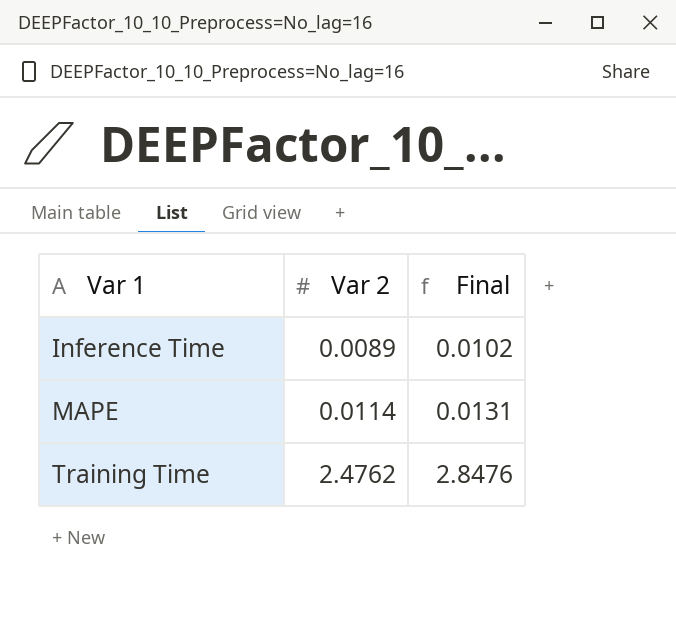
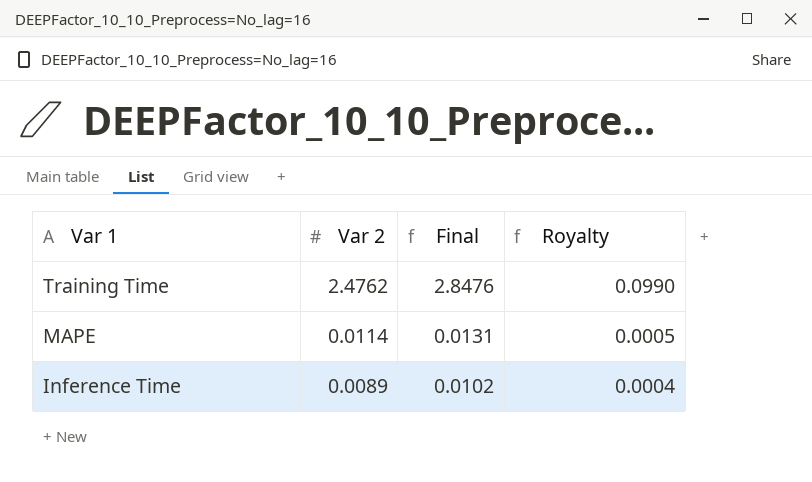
row order: Var 1 ascending -> Var 1 descending
column Royalty | formula: none -> [Var 2] * 0.04

